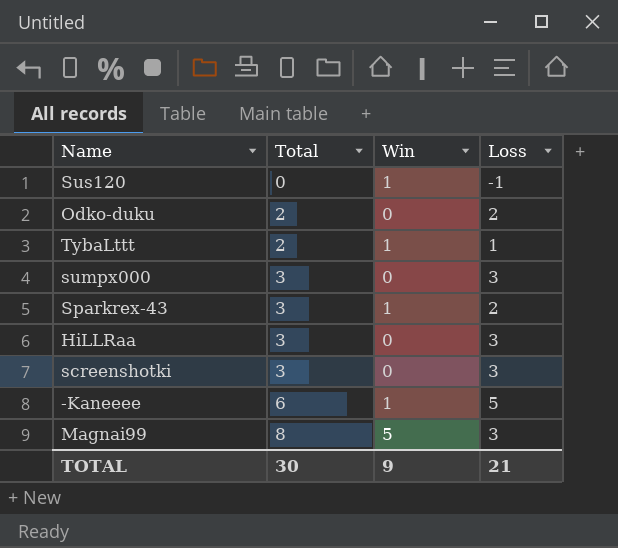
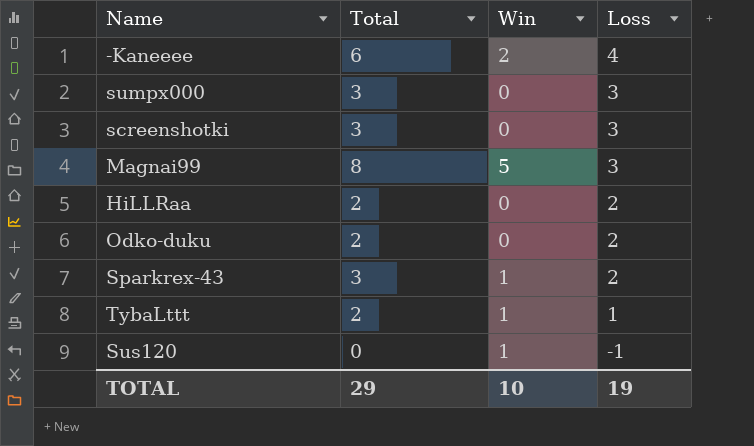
row order: Total ascending -> Loss descending
-Kaneeee | Win: 1 -> 2
-Kaneeee | Loss: 5 -> 4
HiLLRaa | Total: 3 -> 2
HiLLRaa | Loss: 3 -> 2
TOTAL | Total: 30 -> 29
TOTAL | Win: 9 -> 10
TOTAL | Loss: 21 -> 19

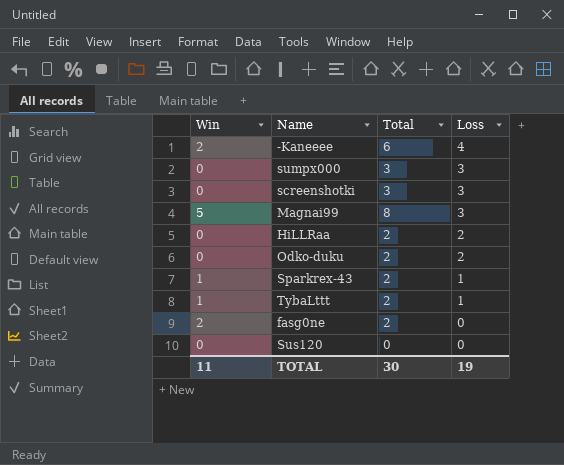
column Win | position: 3 -> 1
Sparkrex-43 | Total: 3 -> 2
Sparkrex-43 | Loss: 2 -> 1
row fasg0ne: none -> 2 | 2 | 0
Sus120 | Win: 1 -> 0
Sus120 | Loss: -1 -> 0
TOTAL | Win: 10 -> 11
TOTAL | Total: 29 -> 30

